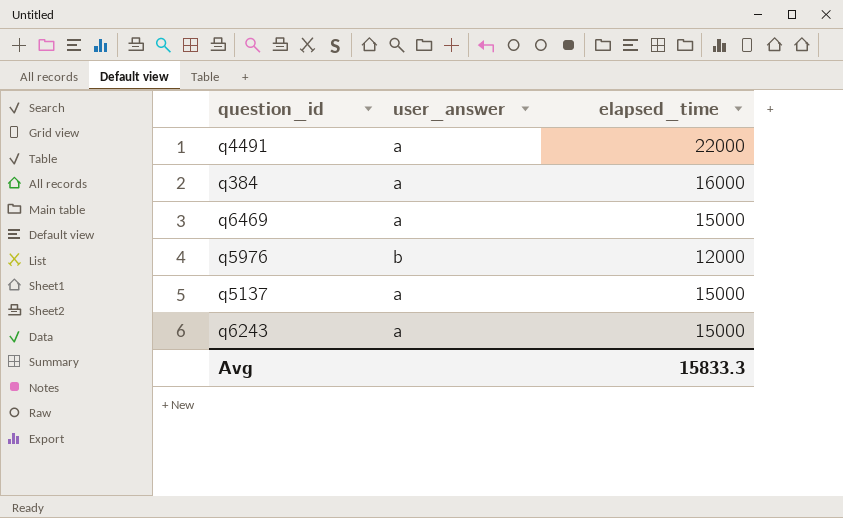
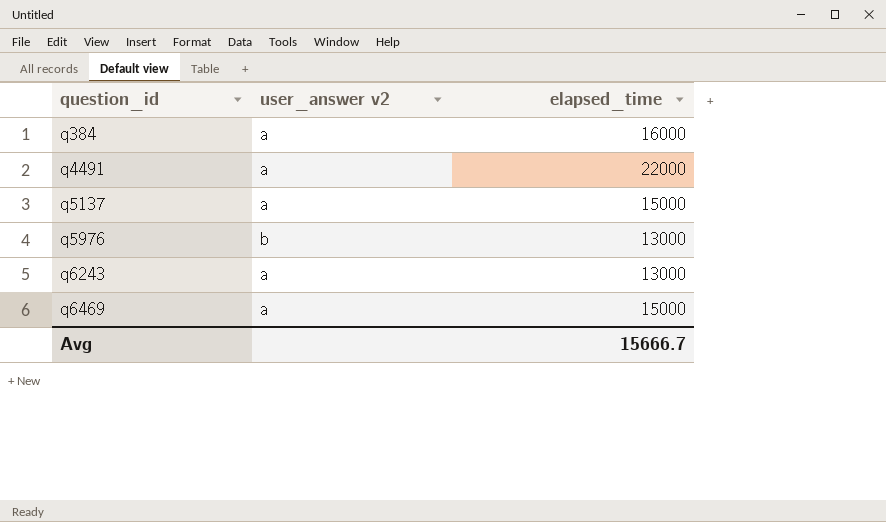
row order: none -> question_id ascending
column name: user_answer -> user_answer v2
q5976 | elapsed_time: 12000 -> 13000
q6243 | elapsed_time: 15000 -> 13000
Avg | elapsed_time: 15833.3 -> 15666.7

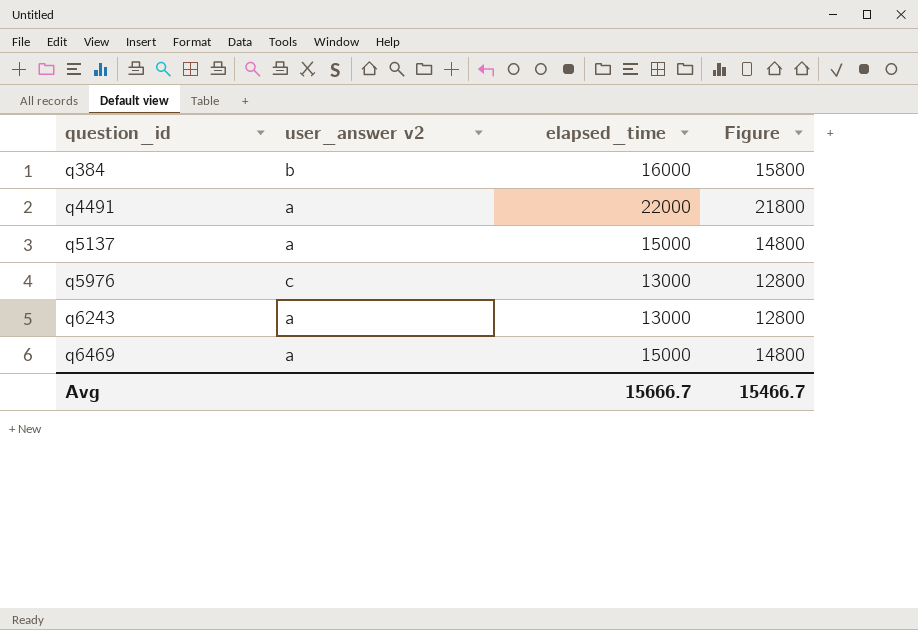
column Figure | formula: none -> [elapsed_time] - 200
q384 | user_answer v2: a -> b
q5976 | user_answer v2: b -> c

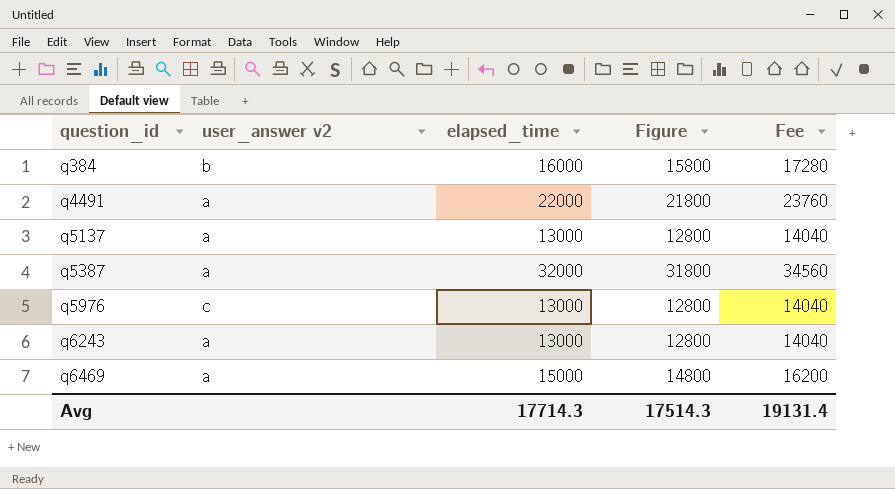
column Fee | formula: none -> [elapsed_time] * 1.08
q5137 | elapsed_time: 15000 -> 13000
q5137 | Figure: 14800 -> 12800
row q5387: none -> a | 32000 | 31800 | 34560
Avg | elapsed_time: 15666.7 -> 17714.3
Avg | Figure: 15466.7 -> 17514.3

